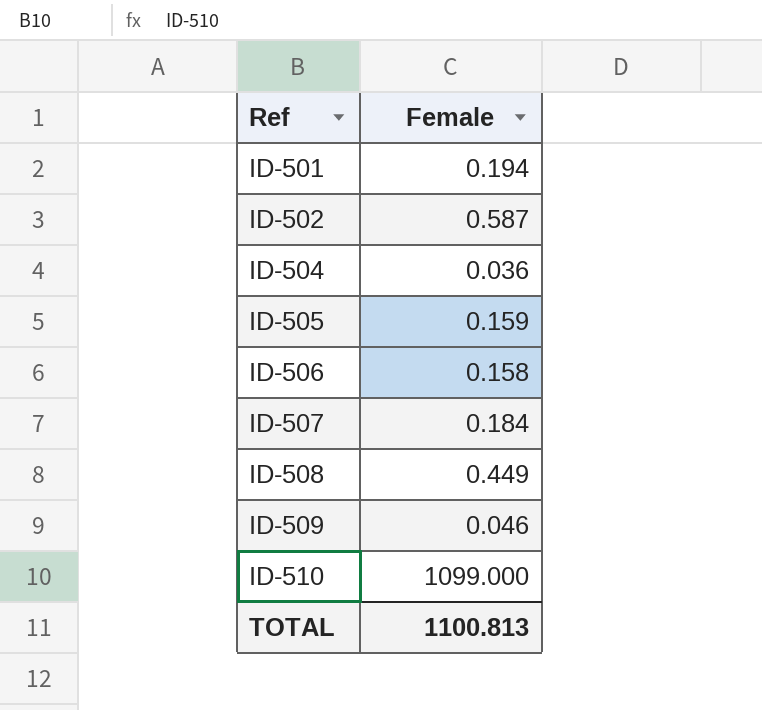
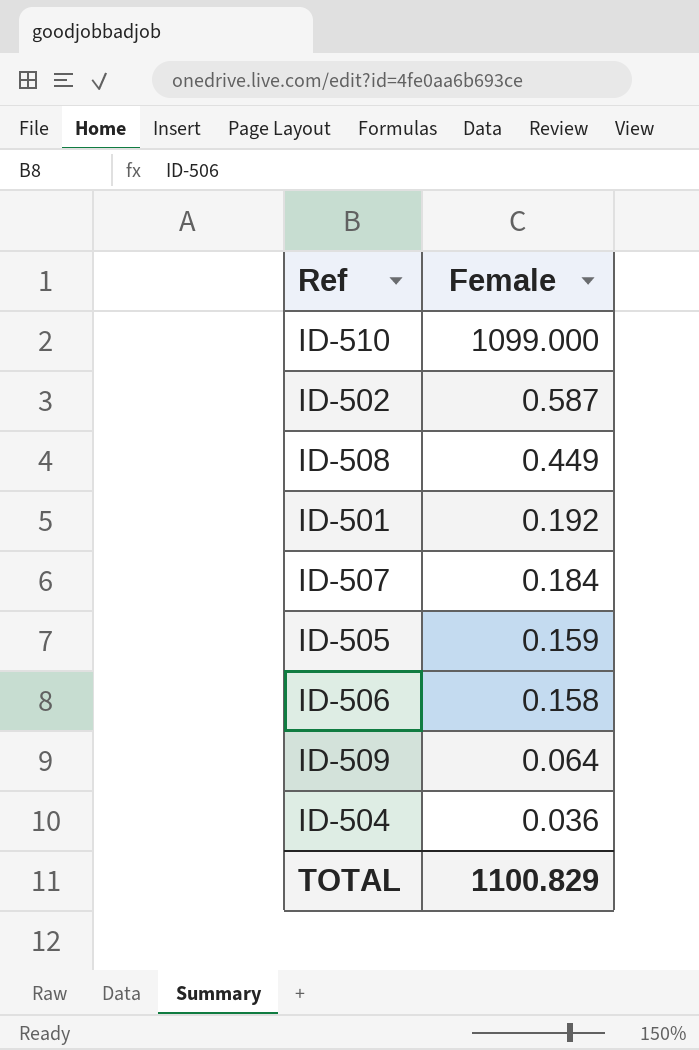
row order: Ref ascending -> Female descending
ID-501 | Female: 0.194 -> 0.192
ID-509 | Female: 0.046 -> 0.064
TOTAL | Female: 1100.813 -> 1100.829

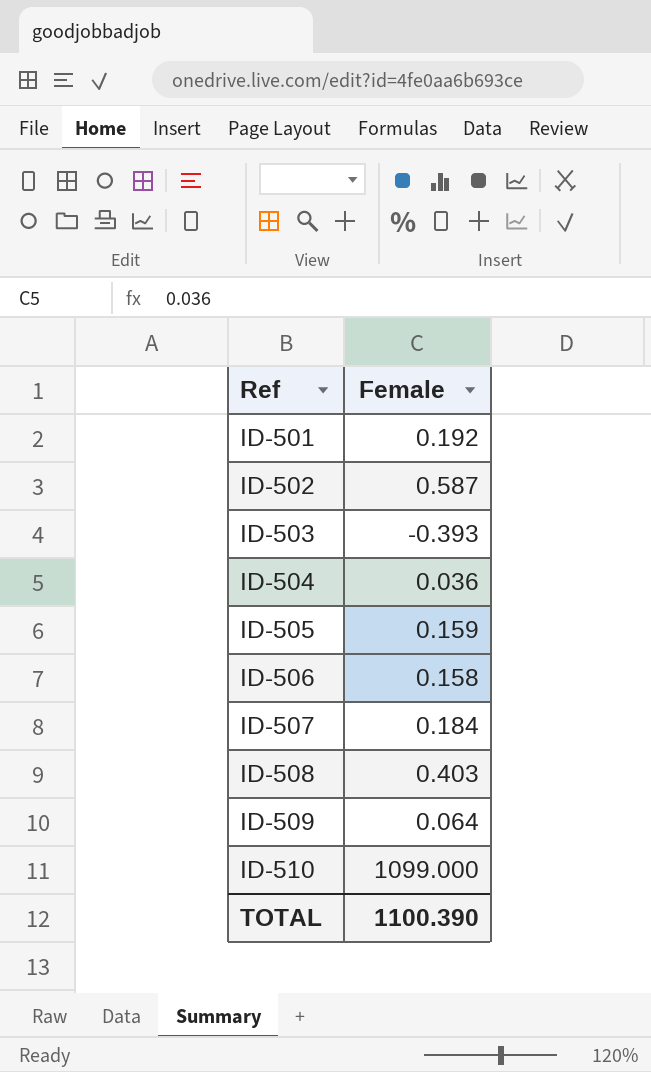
row order: Female descending -> Ref ascending
row ID-503: none -> -0.393
ID-508 | Female: 0.449 -> 0.403
TOTAL | Female: 1100.829 -> 1100.390

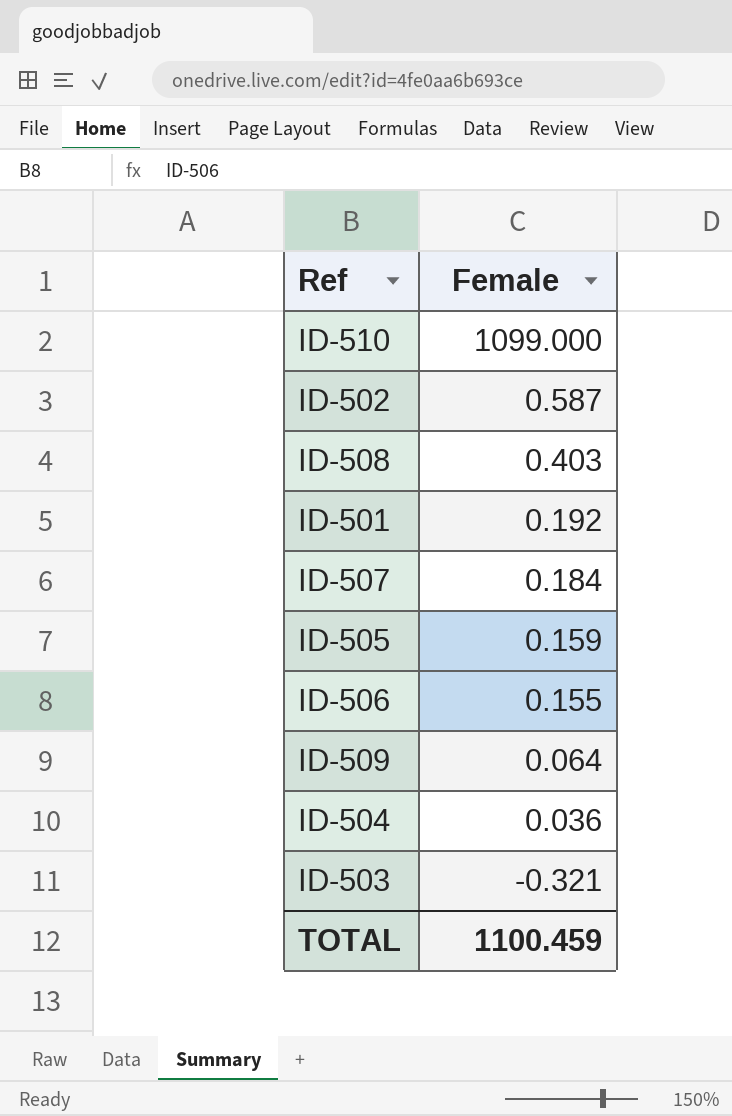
row order: Ref ascending -> Female descending
ID-506 | Female: 0.158 -> 0.155
ID-503 | Female: -0.393 -> -0.321
TOTAL | Female: 1100.390 -> 1100.459

